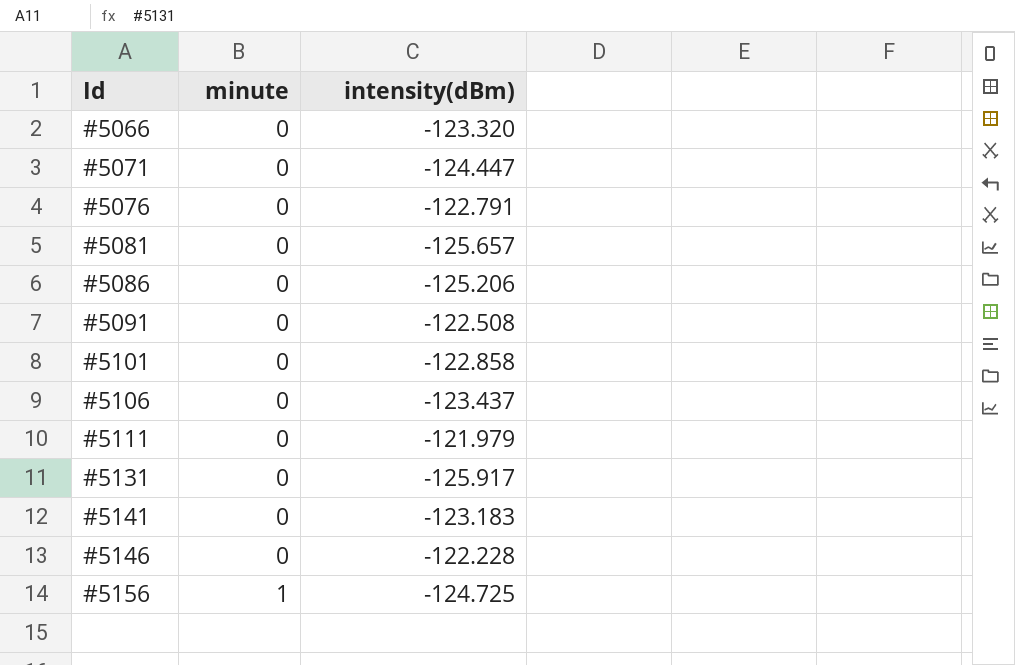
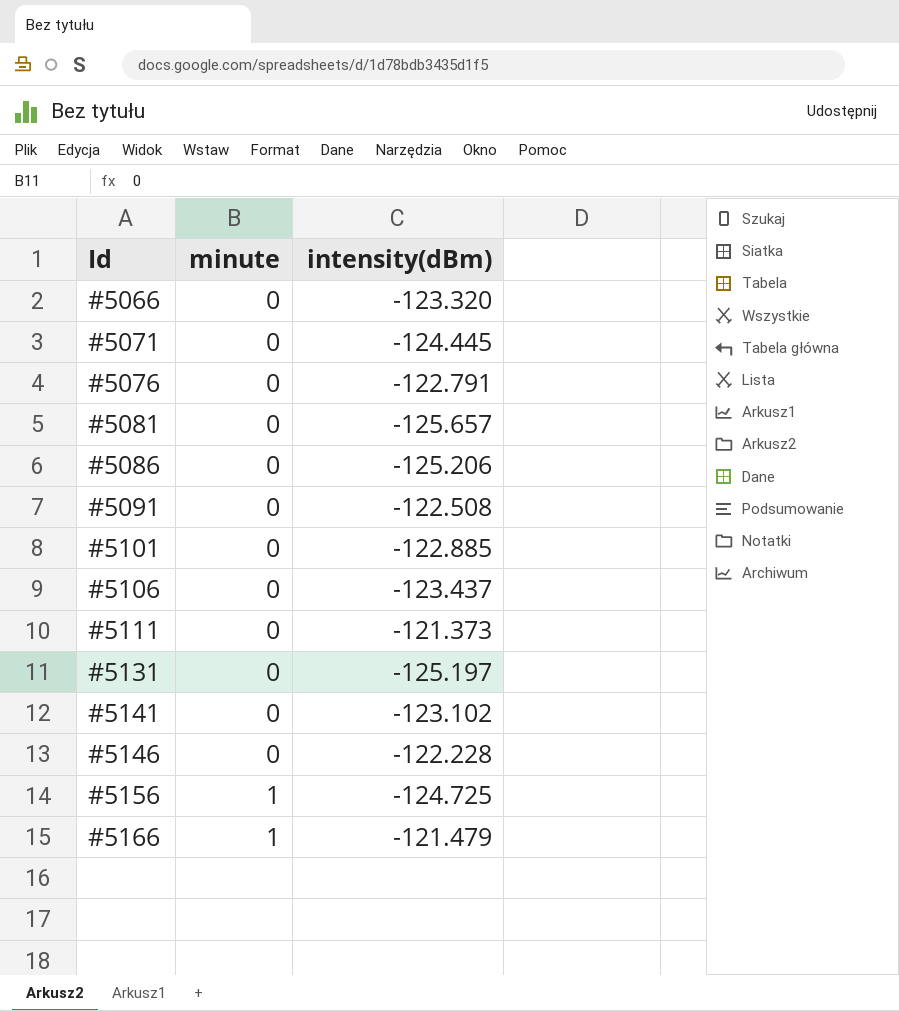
#5071 | intensity(dBm): -124.447 -> -124.445
#5101 | intensity(dBm): -122.858 -> -122.885
#5111 | intensity(dBm): -121.979 -> -121.373
#5131 | intensity(dBm): -125.917 -> -125.197
#5141 | intensity(dBm): -123.183 -> -123.102
row #5166: none -> 1 | -121.479

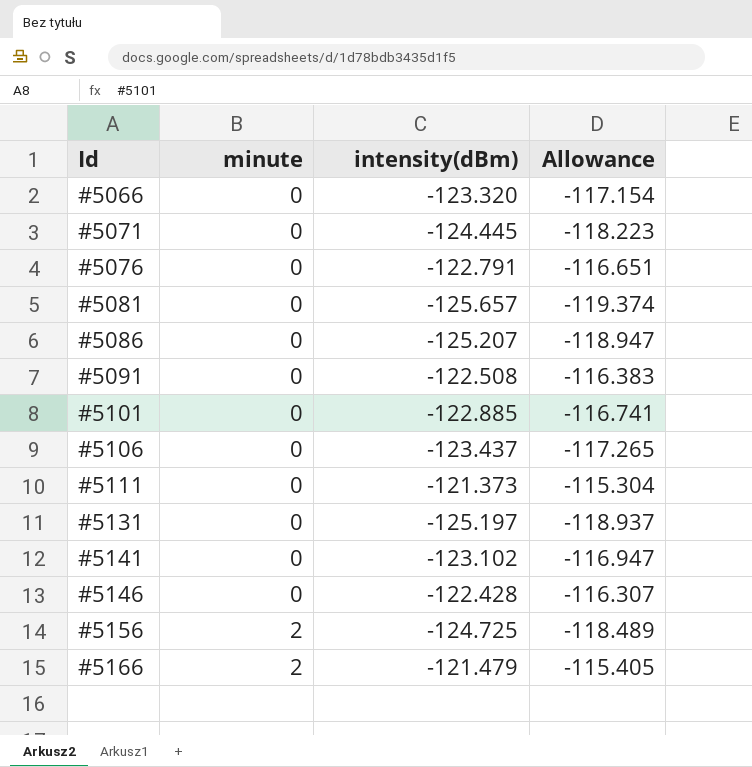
column Allowance | formula: none -> [intensity(dBm)] * 0.95
#5086 | intensity(dBm): -125.206 -> -125.207
#5146 | intensity(dBm): -122.228 -> -122.428
#5156 | minute: 1 -> 2
#5166 | minute: 1 -> 2

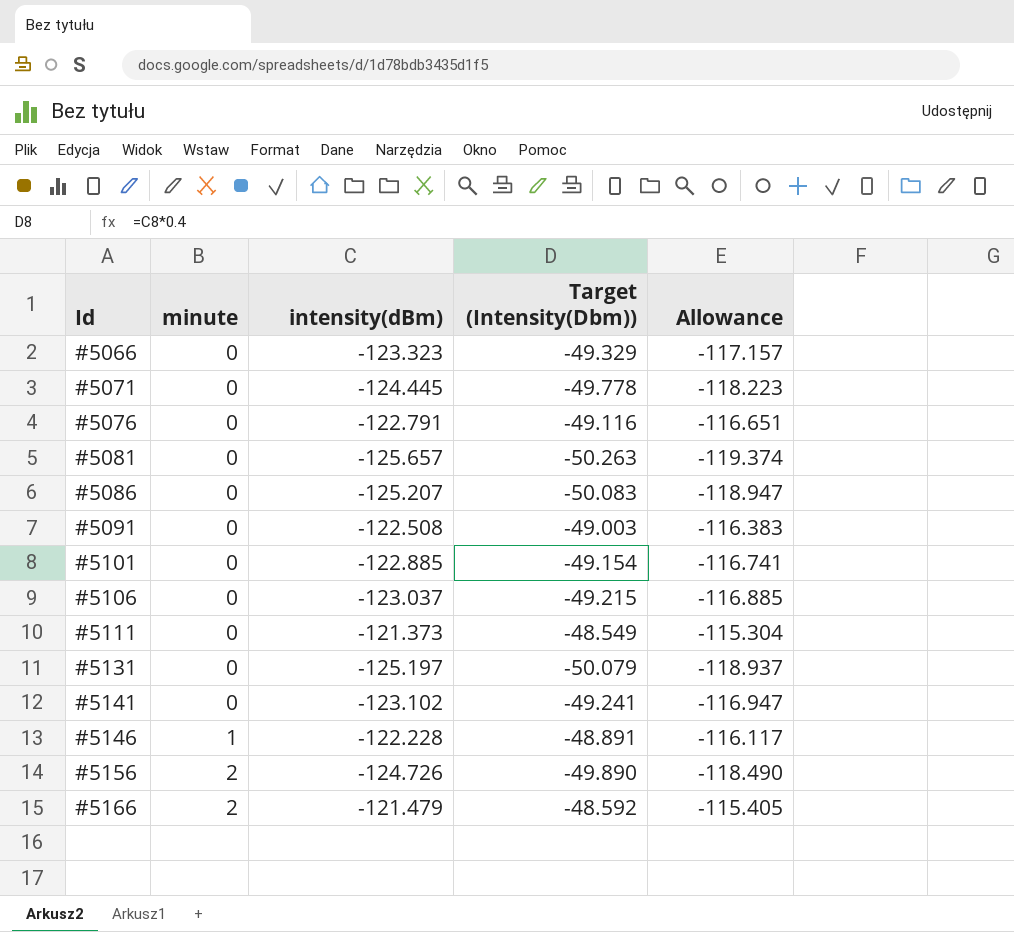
column Target (Intensity(Dbm)) | formula: none -> [intensity(dBm)] * 0.4
#5066 | intensity(dBm): -123.320 -> -123.323
#5066 | Allowance: -117.154 -> -117.157
#5106 | intensity(dBm): -123.437 -> -123.037
#5106 | Allowance: -117.265 -> -116.885
#5146 | minute: 0 -> 1
#5146 | intensity(dBm): -122.428 -> -122.228
#5146 | Allowance: -116.307 -> -116.117
#5156 | intensity(dBm): -124.725 -> -124.726
#5156 | Allowance: -118.489 -> -118.490

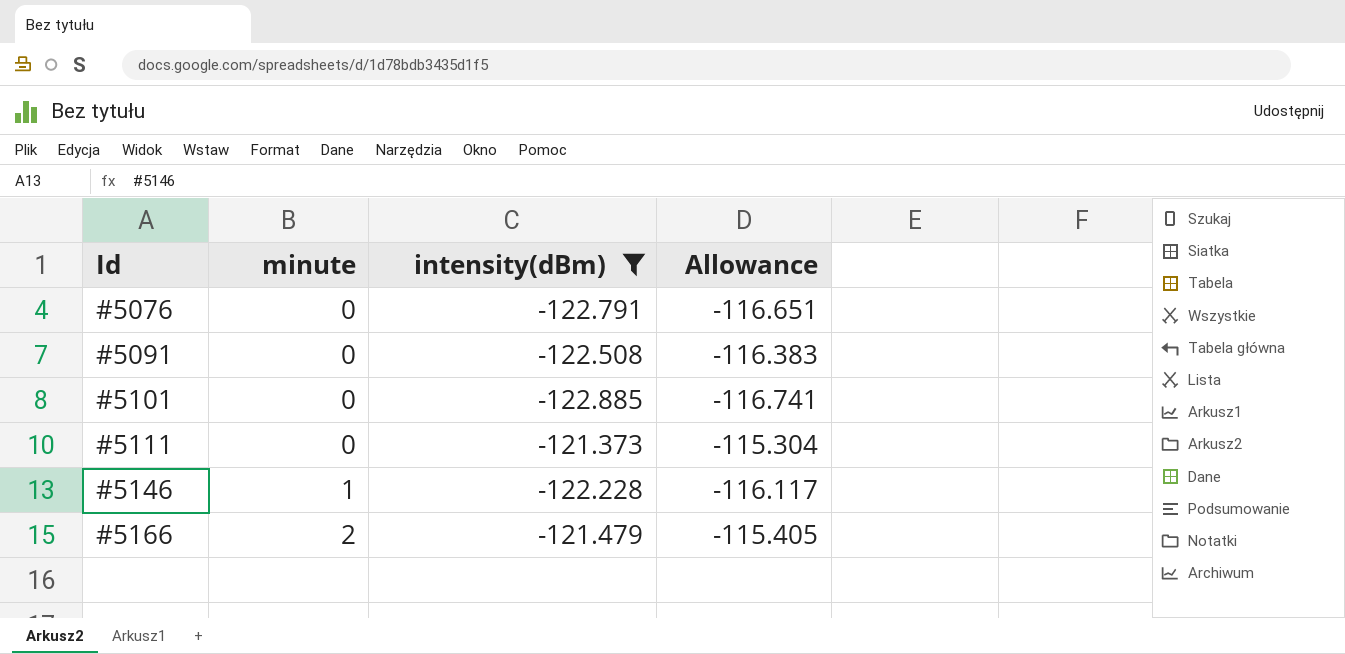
filter: none -> intensity(dBm) >= -122.885
column Target (Intensity(Dbm)) | formula: [intensity(dBm)] * 0.4 -> none

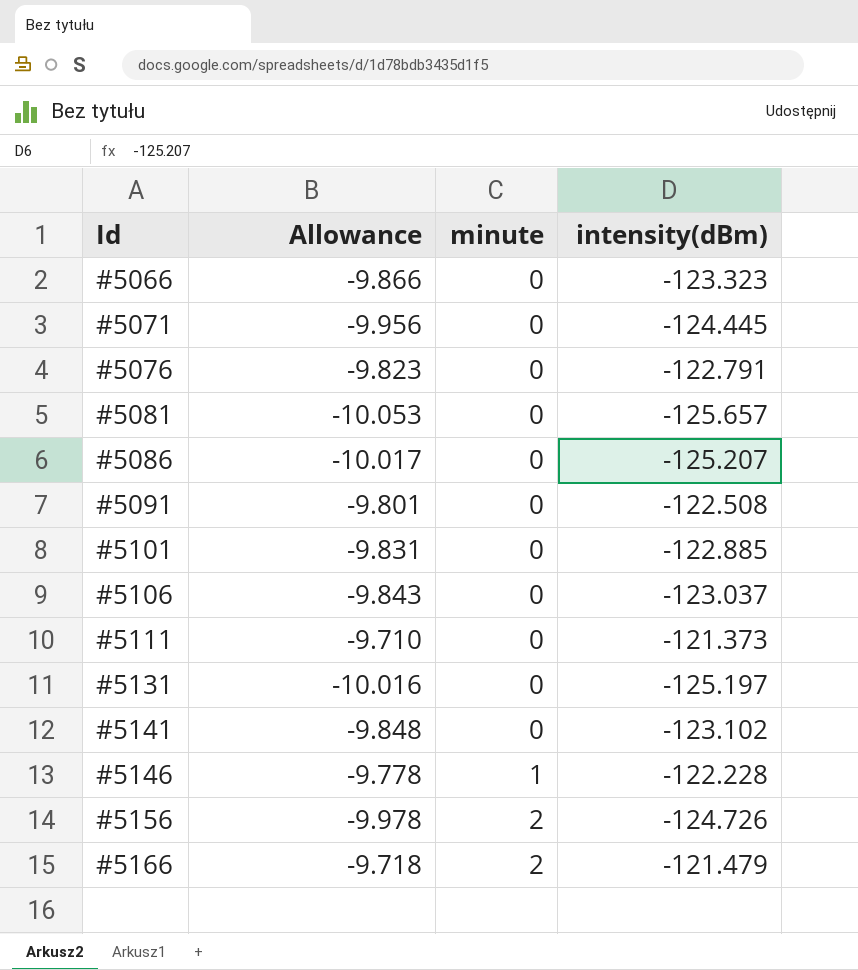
filter: intensity(dBm) >= -122.885 -> none
column Allowance | formula: [intensity(dBm)] * 0.95 -> [intensity(dBm)] * 0.08
column Allowance | position: 4 -> 2

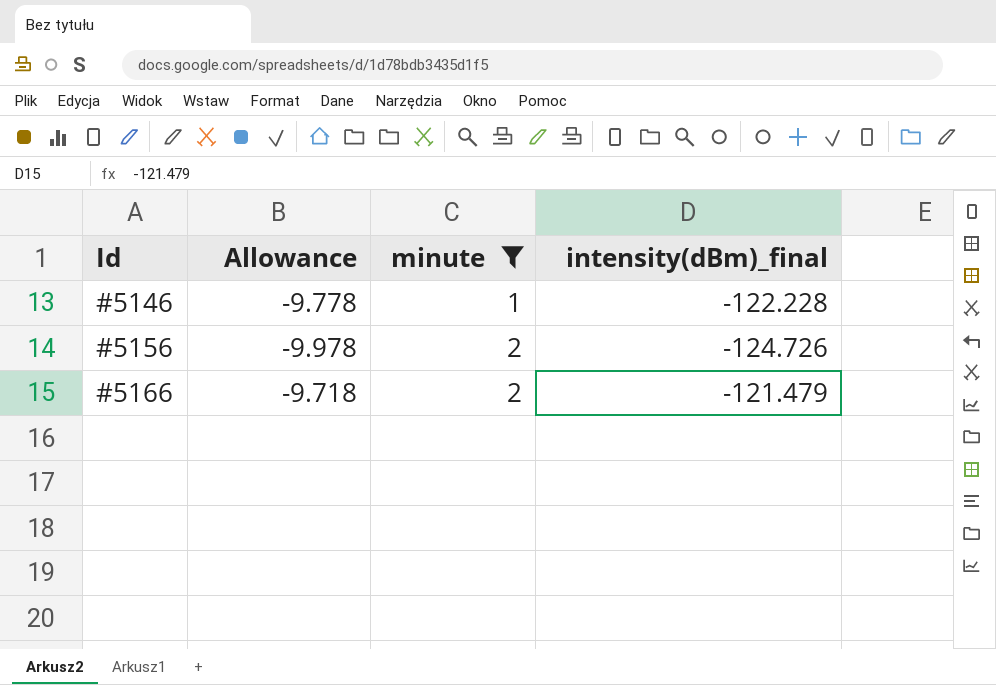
filter: none -> minute != 0
column name: intensity(dBm) -> intensity(dBm)_final

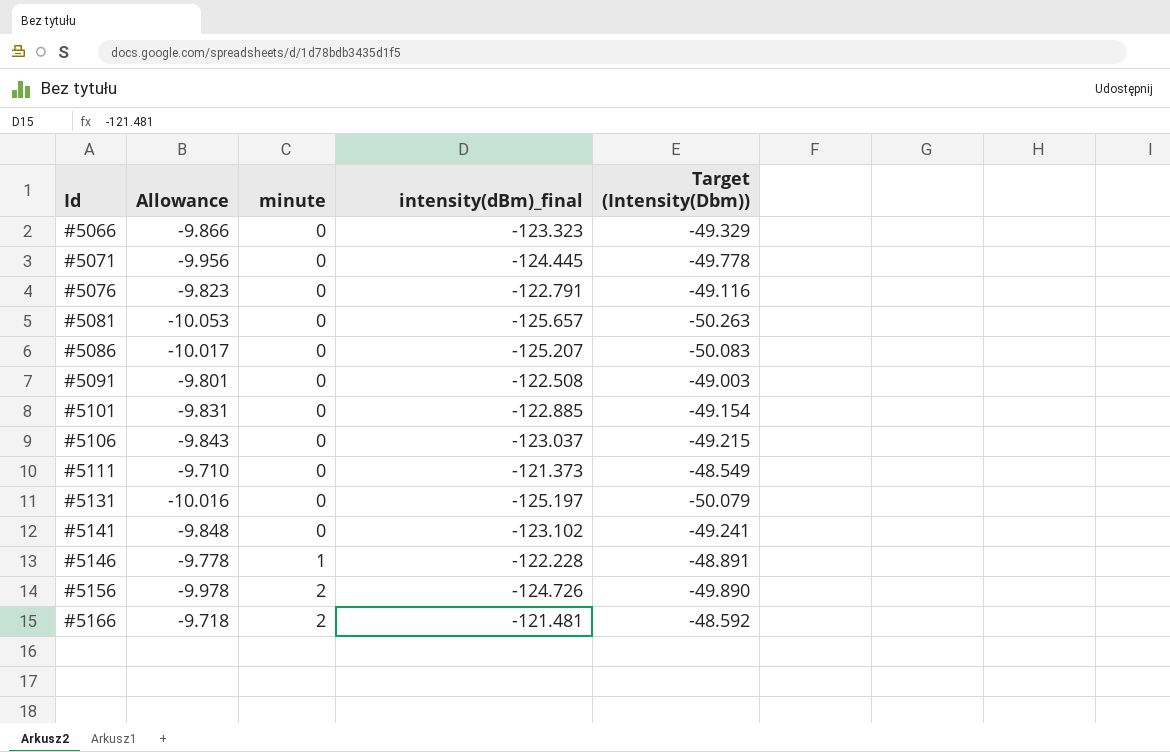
filter: minute != 0 -> none
column Target (Intensity(Dbm)) | formula: none -> [intensity(dBm)_final] * 0.4
#5166 | intensity(dBm)_final: -121.479 -> -121.481

